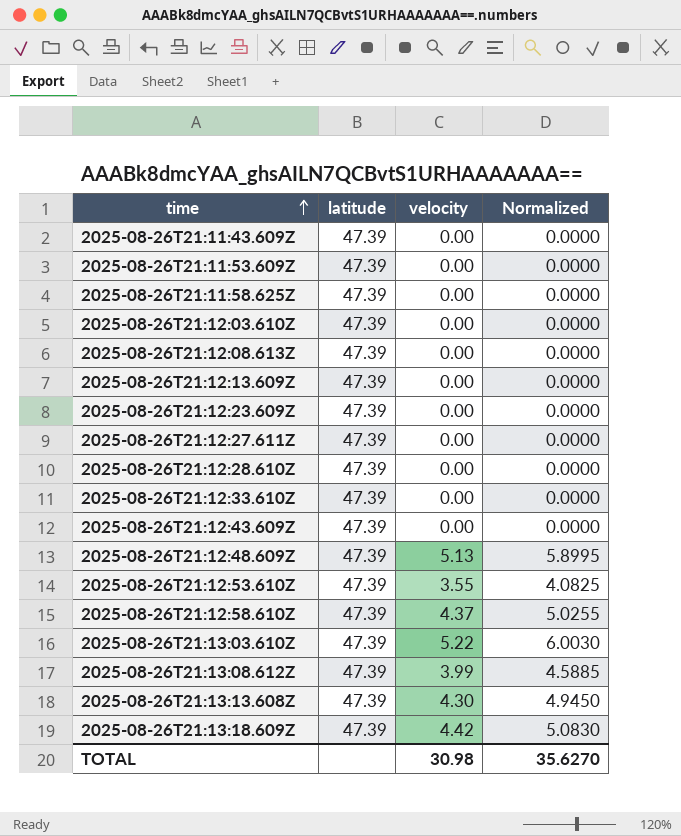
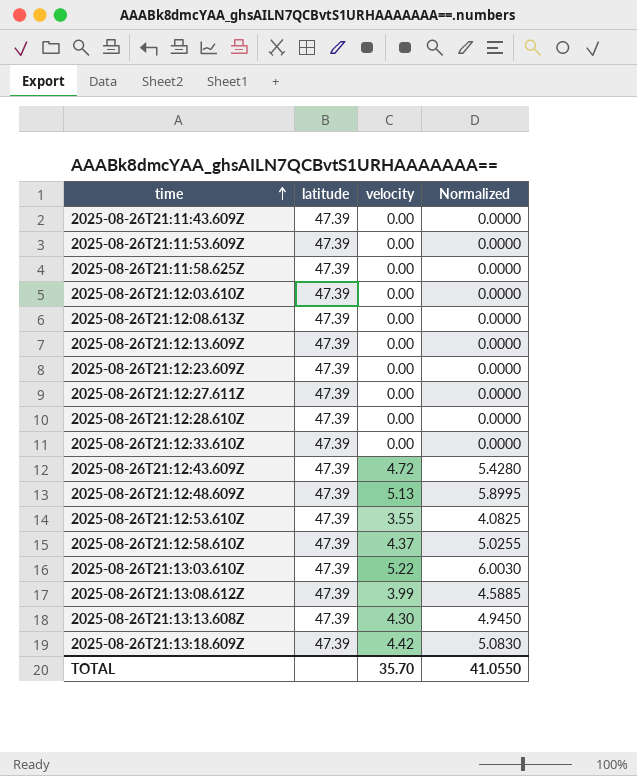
2025-08-26T21:12:43.609Z | velocity: 0.00 -> 4.72
2025-08-26T21:12:43.609Z | Normalized: 0.0000 -> 5.4280
TOTAL | velocity: 30.98 -> 35.70
TOTAL | Normalized: 35.6270 -> 41.0550

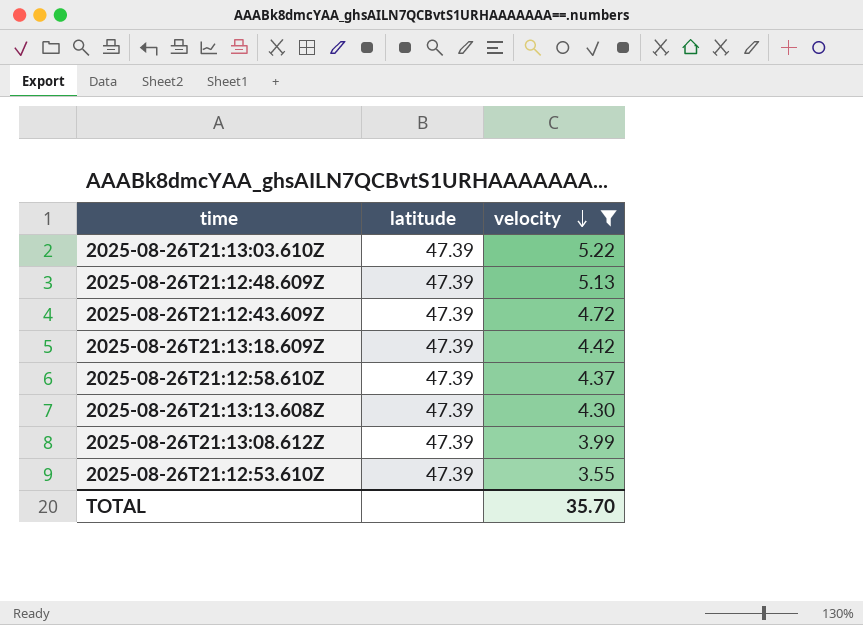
filter: none -> velocity != 0.00
row order: time ascending -> velocity descending
column Normalized | formula: [velocity] * 1.15 -> none

